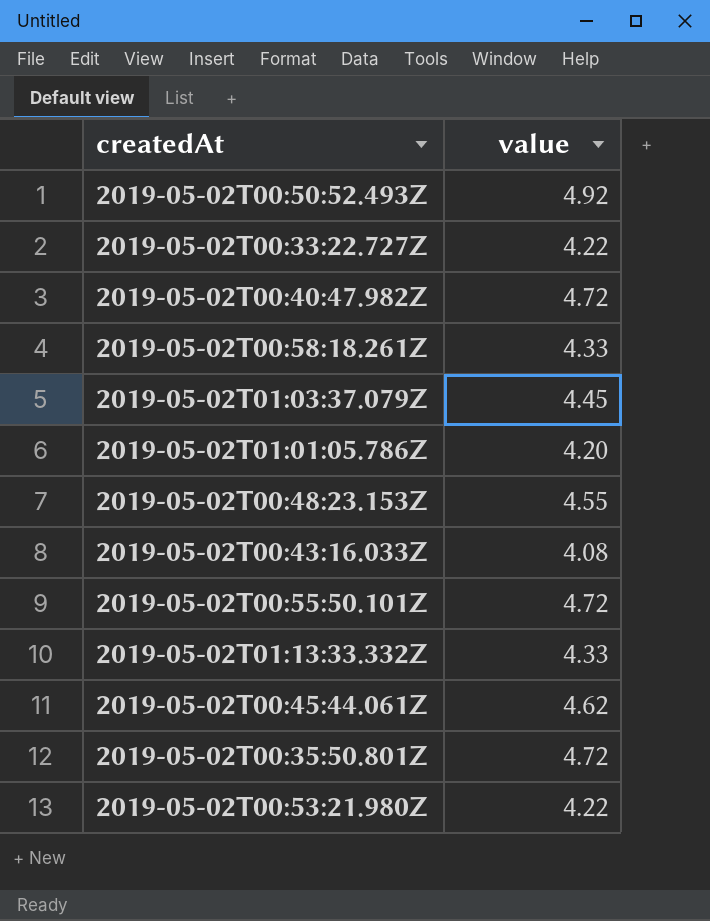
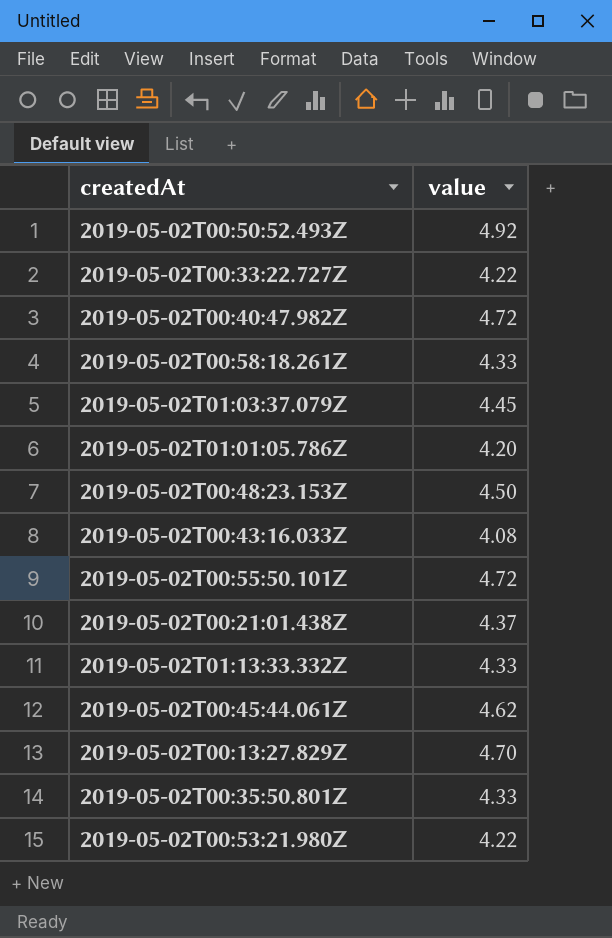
2019-05-02T00:48:23.153Z | value: 4.55 -> 4.50
row 2019-05-02T00:21:01.438Z: none -> 4.37
row 2019-05-02T00:13:27.829Z: none -> 4.70
2019-05-02T00:35:50.801Z | value: 4.72 -> 4.33

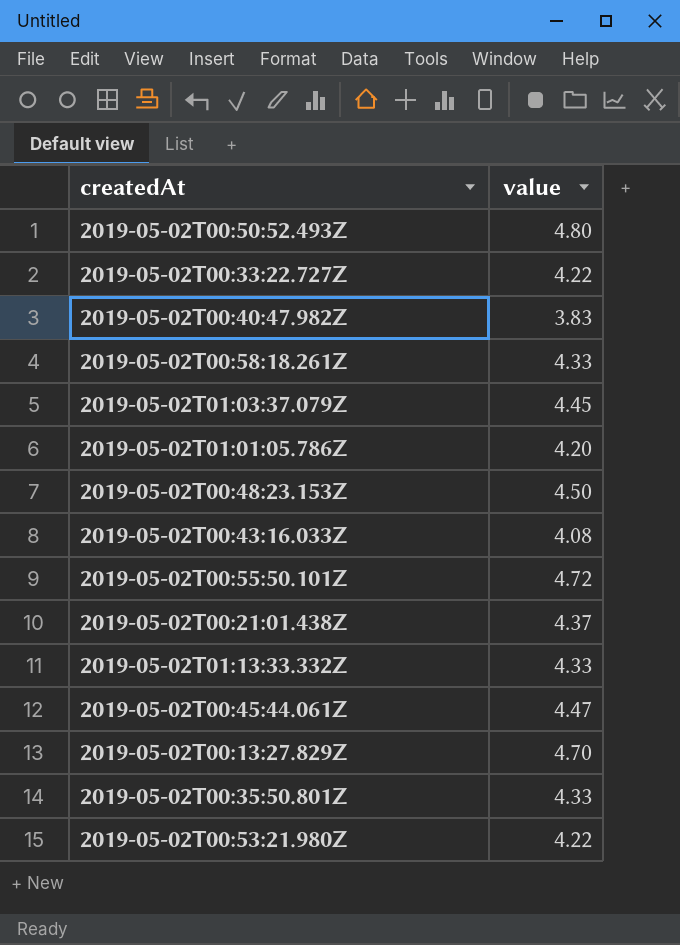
2019-05-02T00:50:52.493Z | value: 4.92 -> 4.80
2019-05-02T00:40:47.982Z | value: 4.72 -> 3.83
2019-05-02T00:45:44.061Z | value: 4.62 -> 4.47

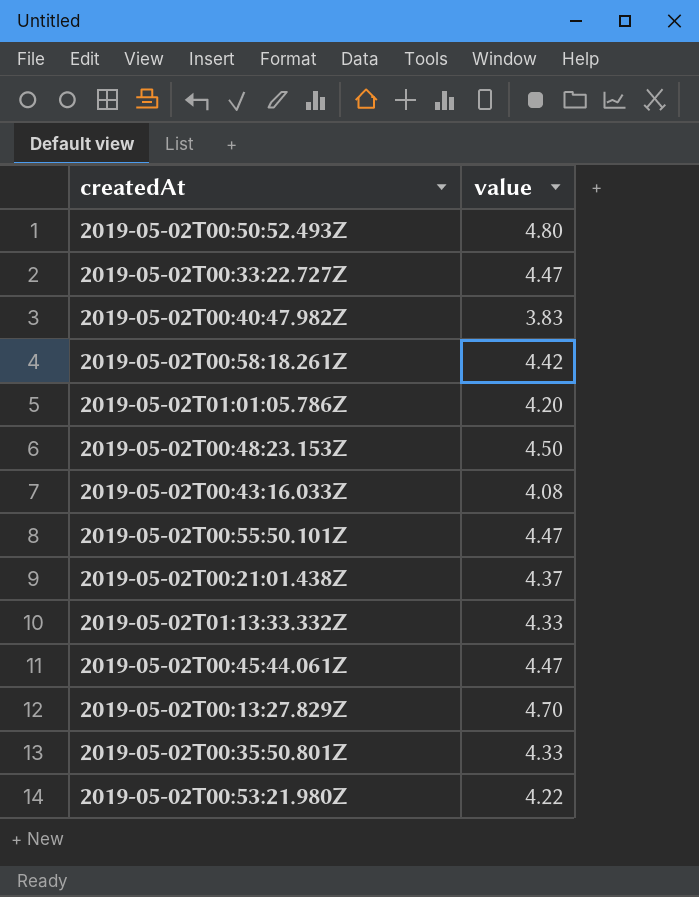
row 2019-05-02T01:03:37.079Z: 4.45 -> none
2019-05-02T00:33:22.727Z | value: 4.22 -> 4.47
2019-05-02T00:58:18.261Z | value: 4.33 -> 4.42
2019-05-02T00:55:50.101Z | value: 4.72 -> 4.47

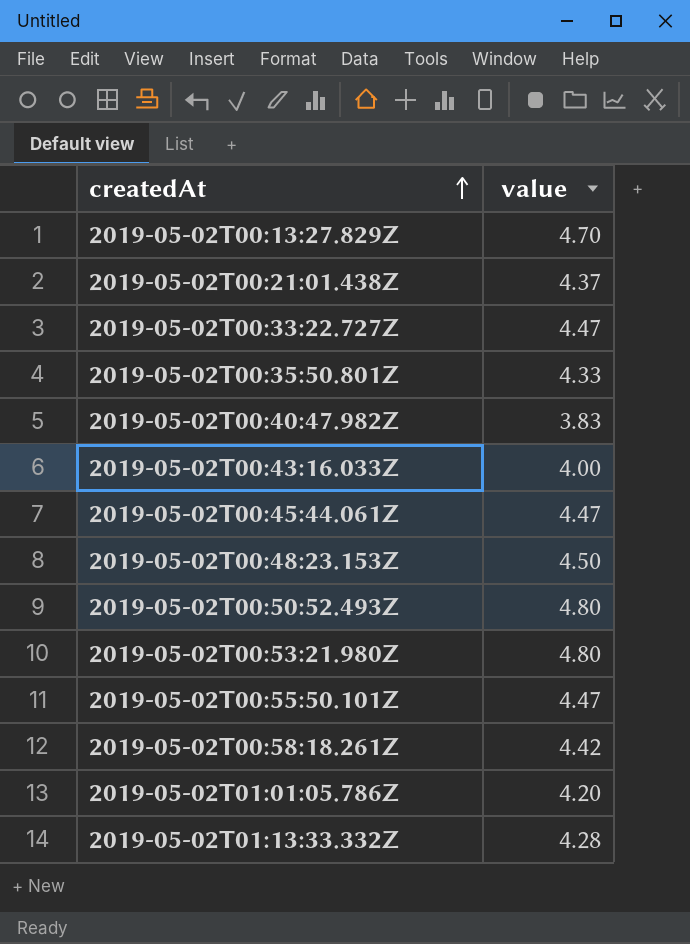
row order: none -> createdAt ascending
2019-05-02T00:43:16.033Z | value: 4.08 -> 4.00
2019-05-02T00:53:21.980Z | value: 4.22 -> 4.80
2019-05-02T01:13:33.332Z | value: 4.33 -> 4.28

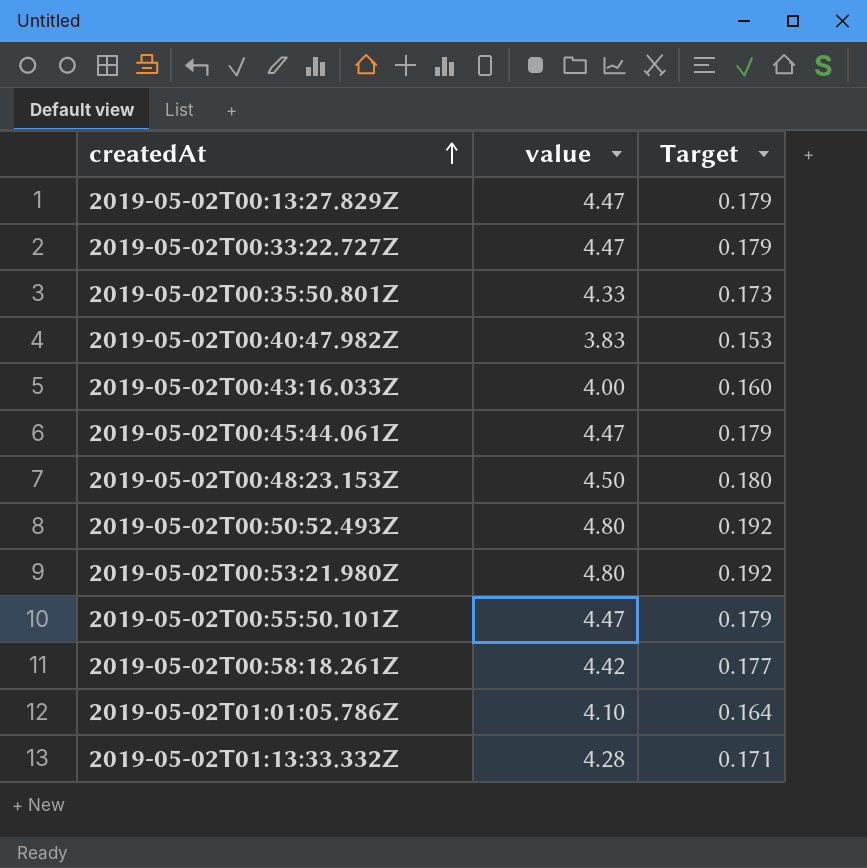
column Target | formula: none -> [value] * 0.04
row 2019-05-02T00:21:01.438Z: 4.37 -> none
2019-05-02T00:13:27.829Z | value: 4.70 -> 4.47
2019-05-02T01:01:05.786Z | value: 4.20 -> 4.10

